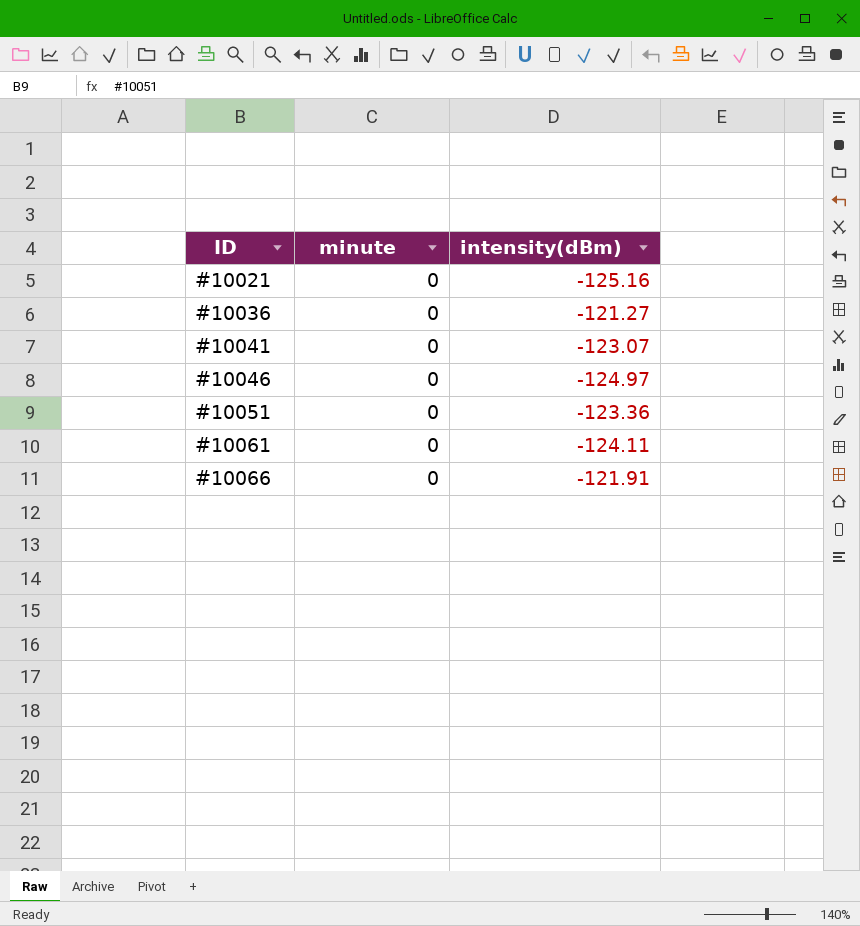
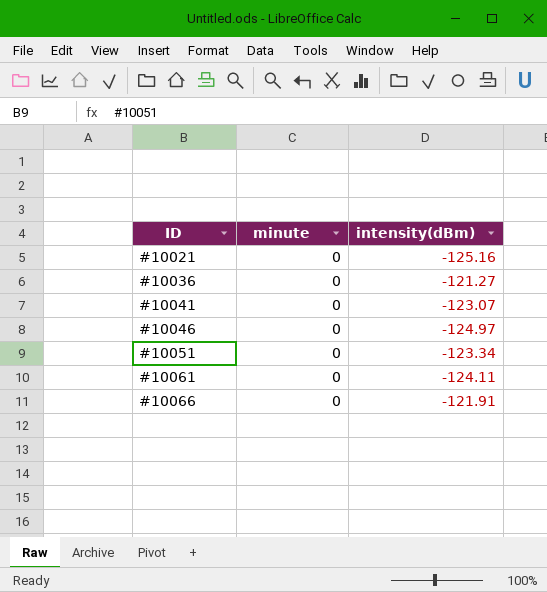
#10051 | intensity(dBm): -123.36 -> -123.34

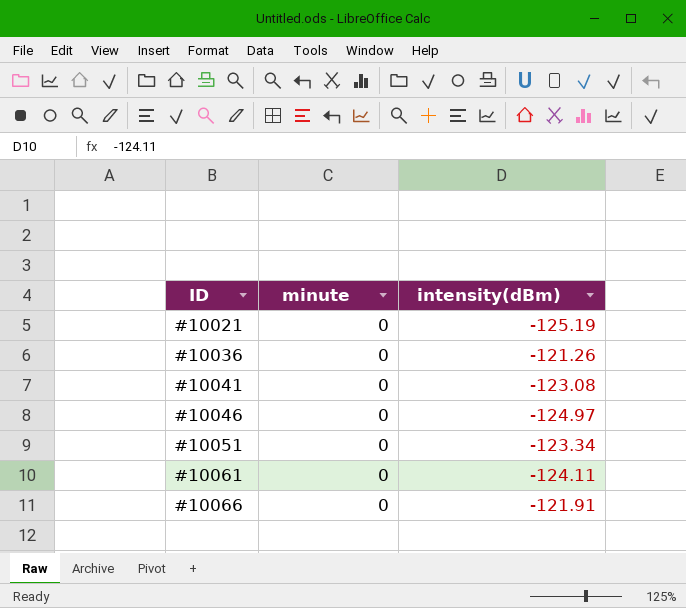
#10021 | intensity(dBm): -125.16 -> -125.19
#10036 | intensity(dBm): -121.27 -> -121.26
#10041 | intensity(dBm): -123.07 -> -123.08

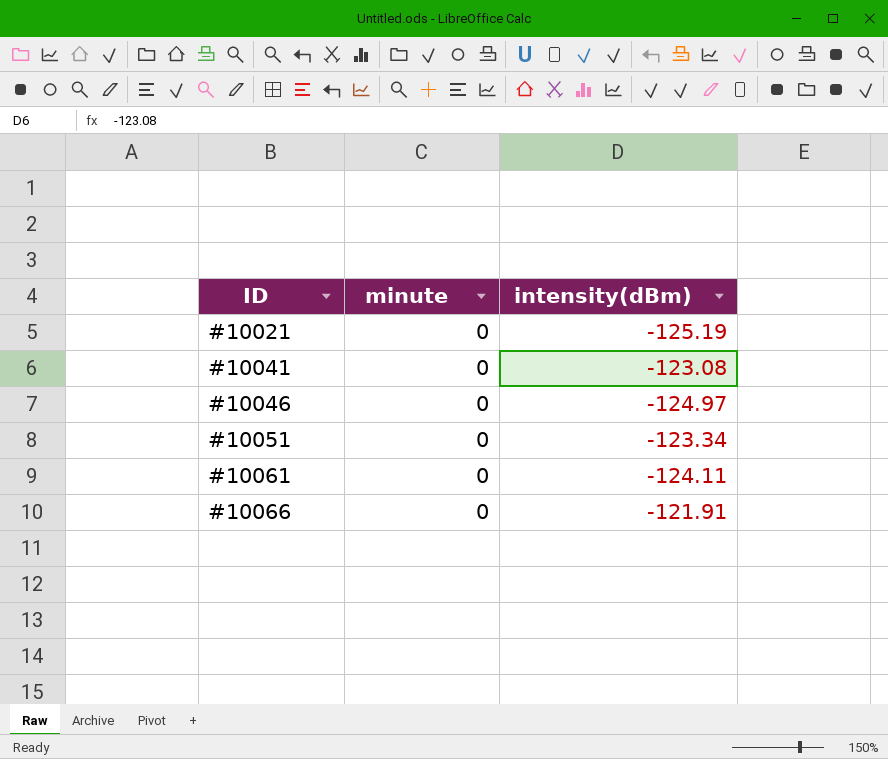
row #10036: 0 | -121.26 -> none

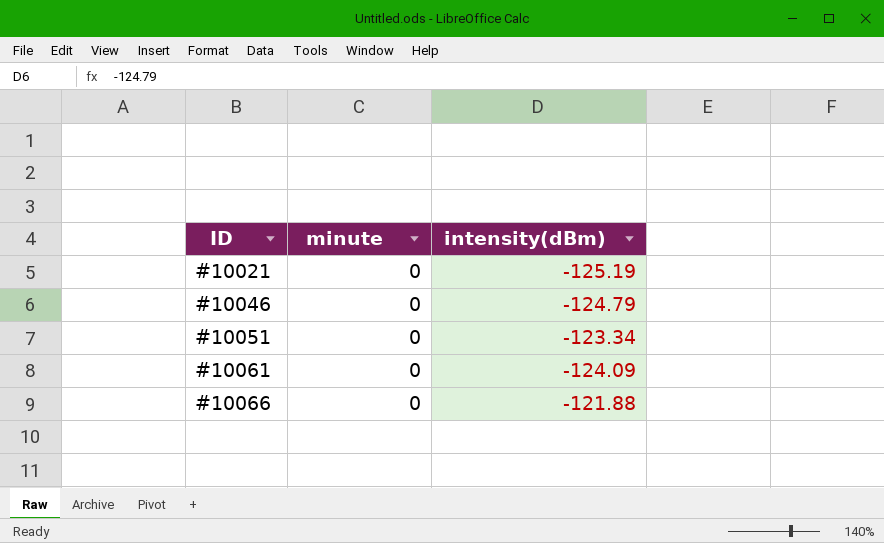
row #10041: 0 | -123.08 -> none
#10046 | intensity(dBm): -124.97 -> -124.79
#10061 | intensity(dBm): -124.11 -> -124.09
#10066 | intensity(dBm): -121.91 -> -121.88

